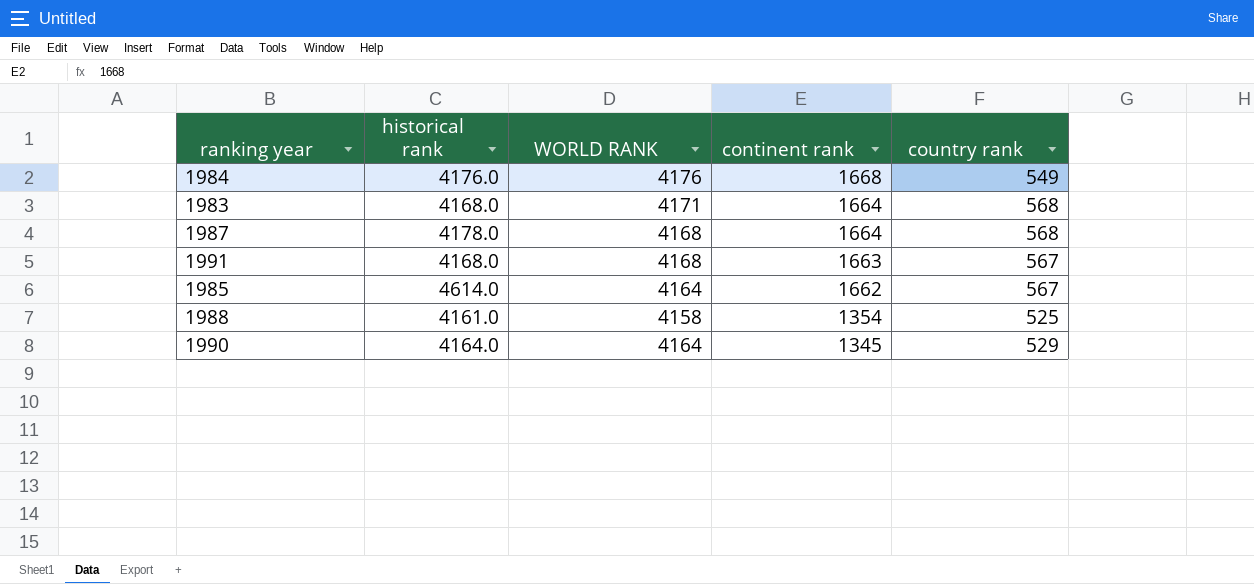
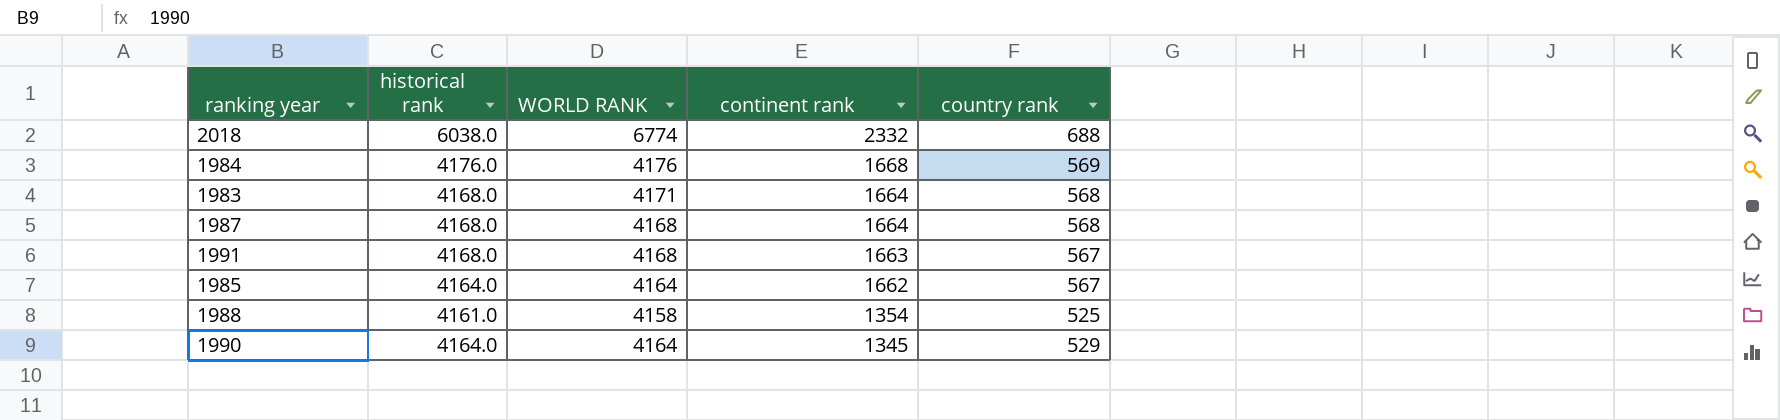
row 2018: none -> 6038.0 | 6774 | 2332 | 688
1984 | country rank: 549 -> 569
1987 | historical rank: 4178.0 -> 4168.0
1985 | historical rank: 4614.0 -> 4164.0

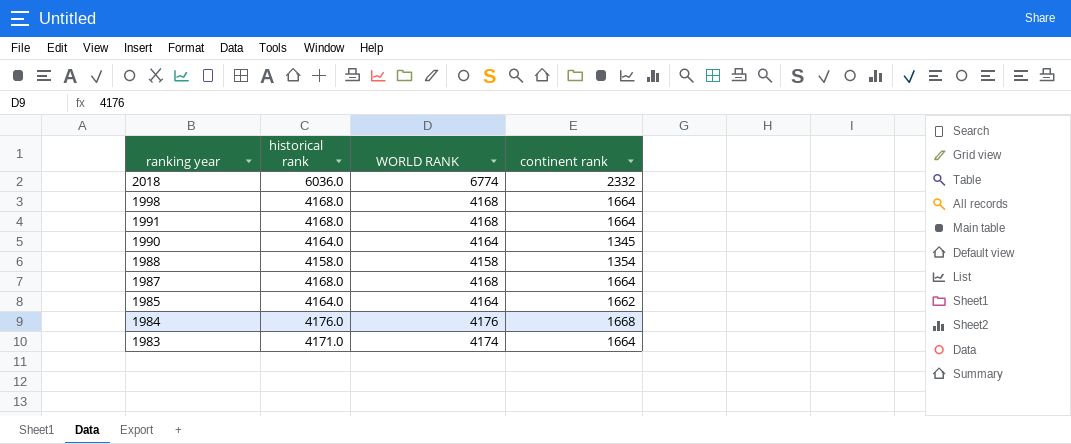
row order: continent rank descending -> ranking year descending
column country rank | position: 5 -> none
2018 | historical rank: 6038.0 -> 6036.0
row 1998: none -> 4168.0 | 4168 | 1664
1991 | continent rank: 1663 -> 1664
1988 | historical rank: 4161.0 -> 4158.0
1983 | historical rank: 4168.0 -> 4171.0
1983 | WORLD RANK: 4171 -> 4174

